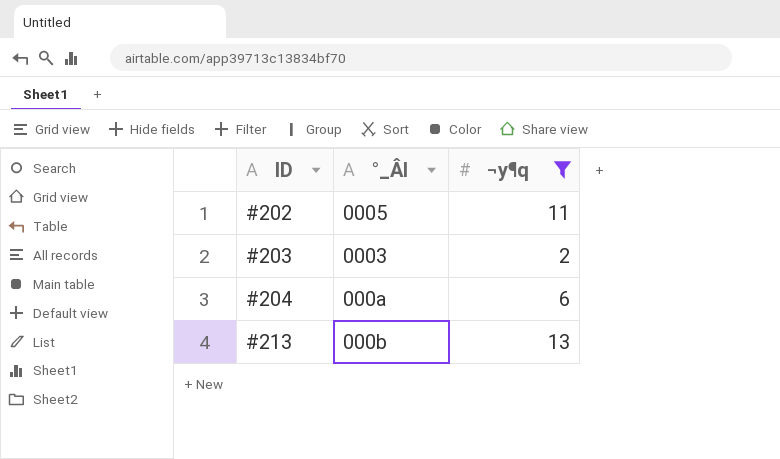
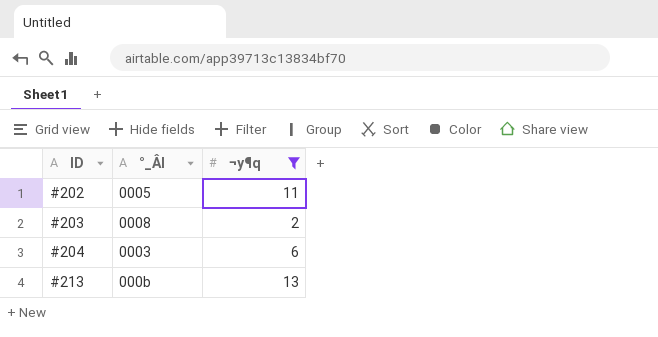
#203 | °_ÂI: 0003 -> 0008
#204 | °_ÂI: 000a -> 0003

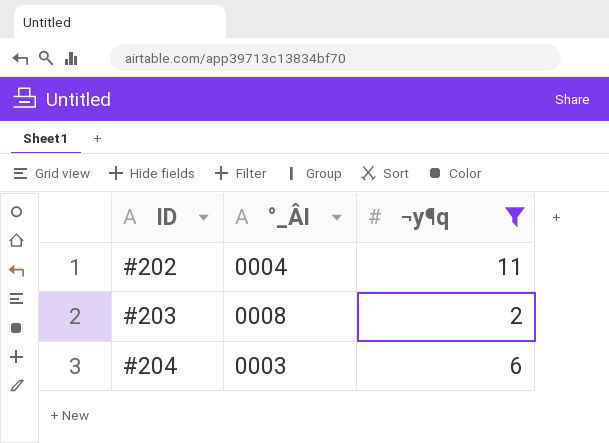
row #213: 000b | 13 -> none
#202 | °_ÂI: 0005 -> 0004

